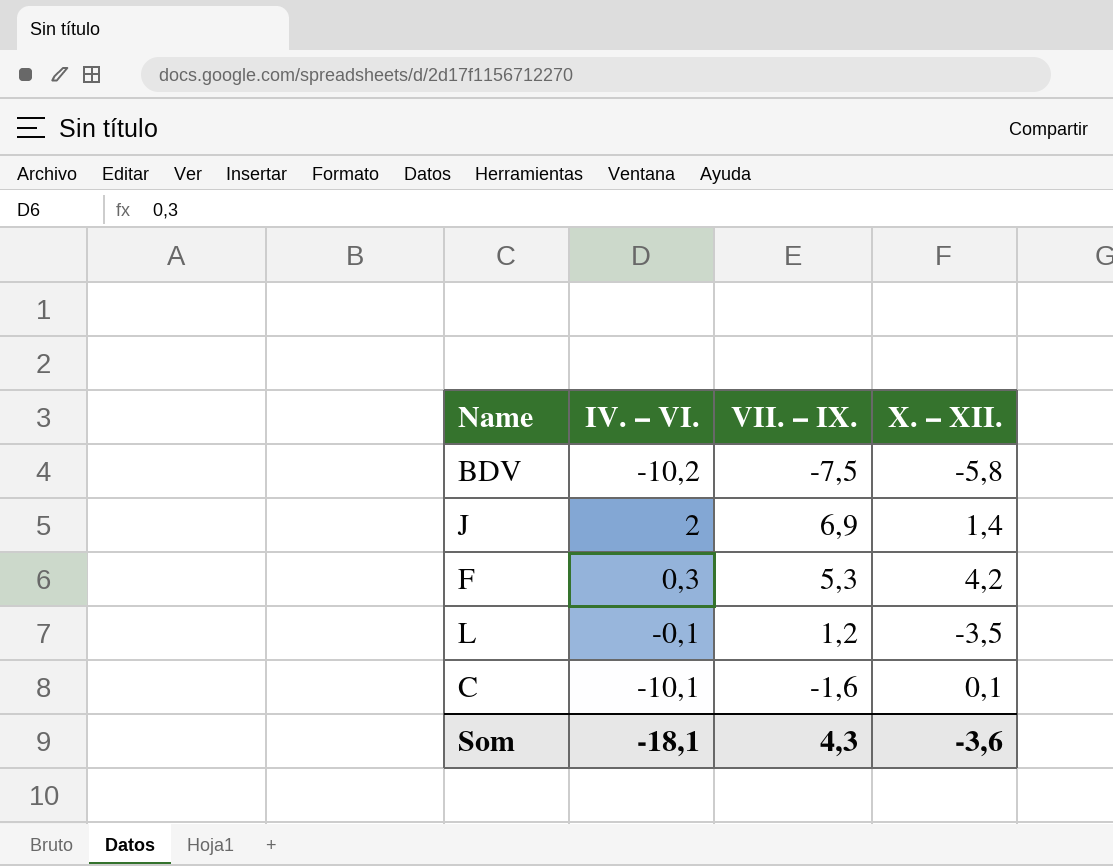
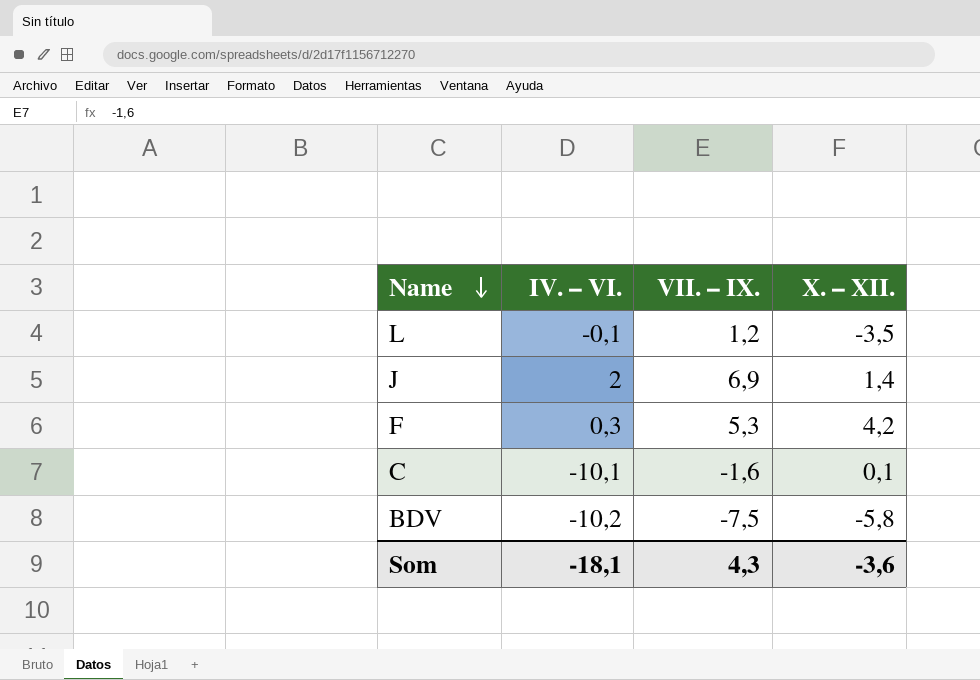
row order: none -> Name descending

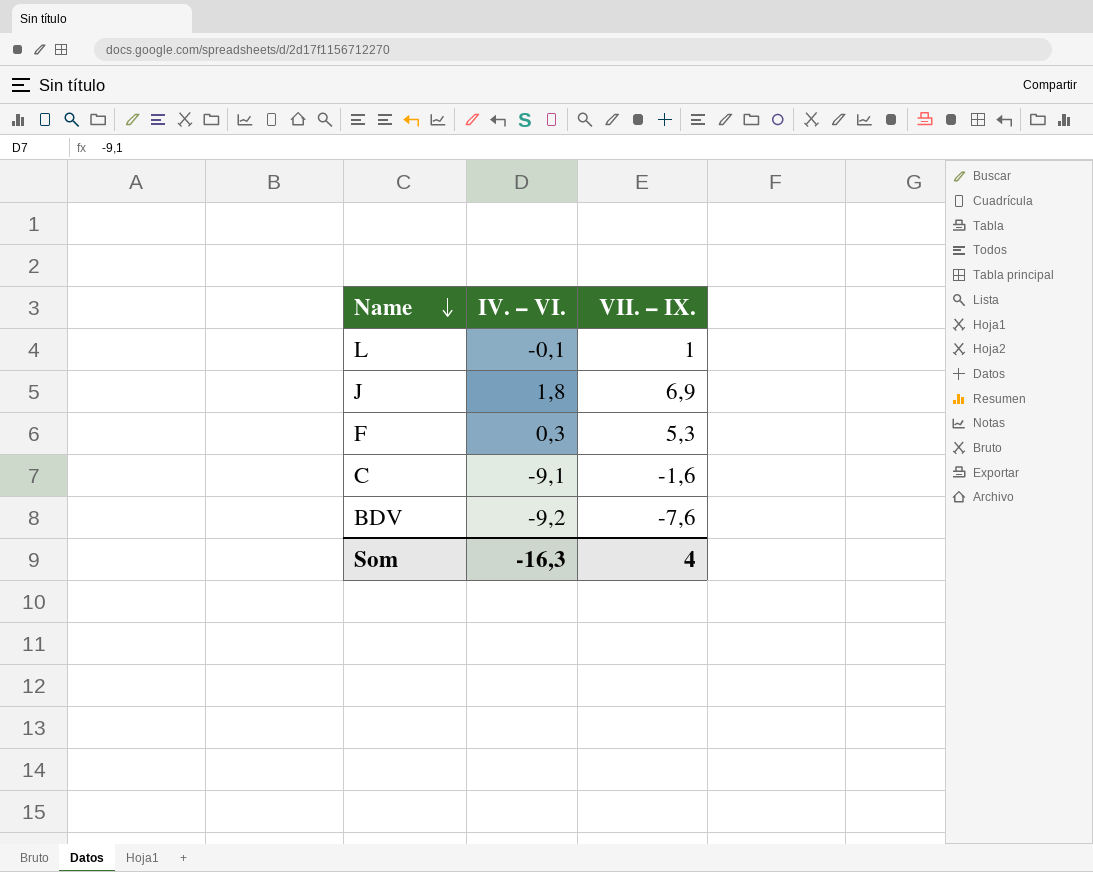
column X. ‒ XII. | position: 4 -> none
L | VII. ‒ IX.: 1,2 -> 1
J | IV. ‒ VI.: 2 -> 1,8
C | IV. ‒ VI.: -10,1 -> -9,1
BDV | IV. ‒ VI.: -10,2 -> -9,2
BDV | VII. ‒ IX.: -7,5 -> -7,6
Som | IV. ‒ VI.: -18,1 -> -16,3
Som | VII. ‒ IX.: 4,3 -> 4

